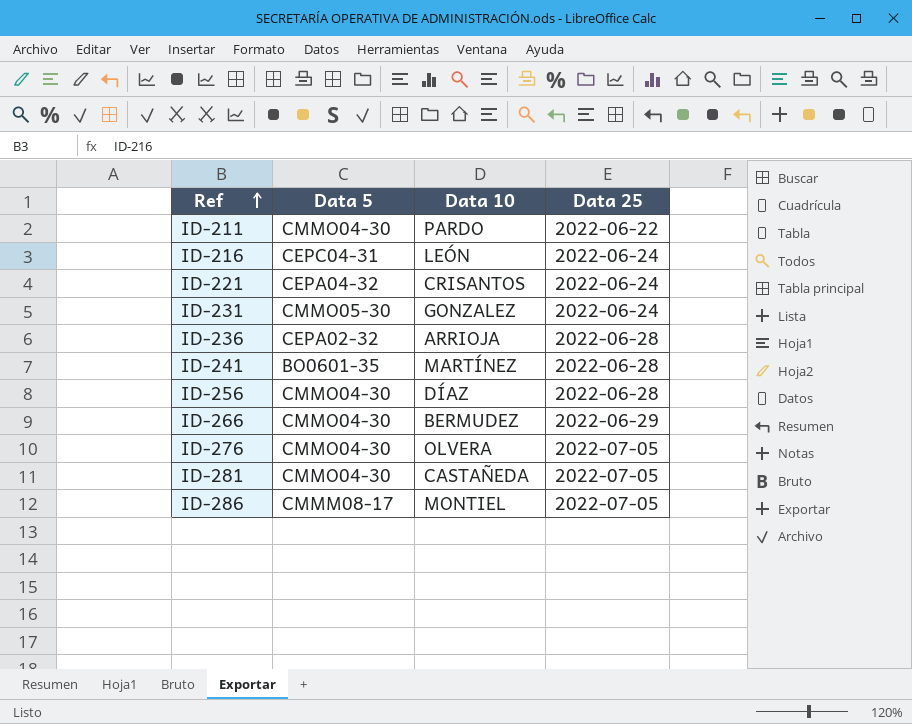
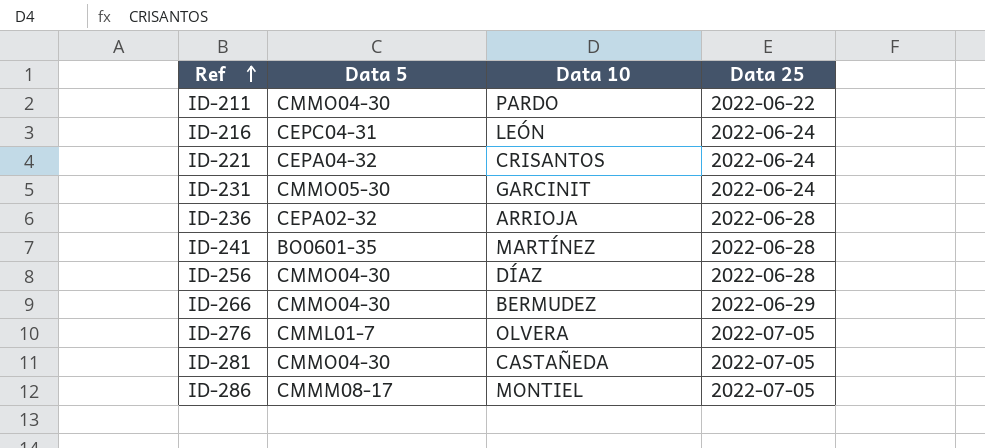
ID-231 | Data 10: GONZALEZ -> GARCINIT
ID-276 | Data 5: CMMO04-30 -> CMML01-7

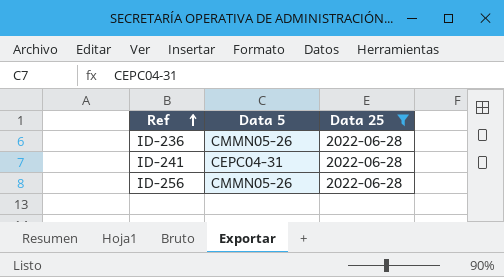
filter: none -> Data 25 = 2022-06-28
column Data 10 | position: 3 -> none
ID-236 | Data 5: CEPA02-32 -> CMMN05-26
ID-241 | Data 5: BO0601-35 -> CEPC04-31
ID-256 | Data 5: CMMO04-30 -> CMMN05-26

